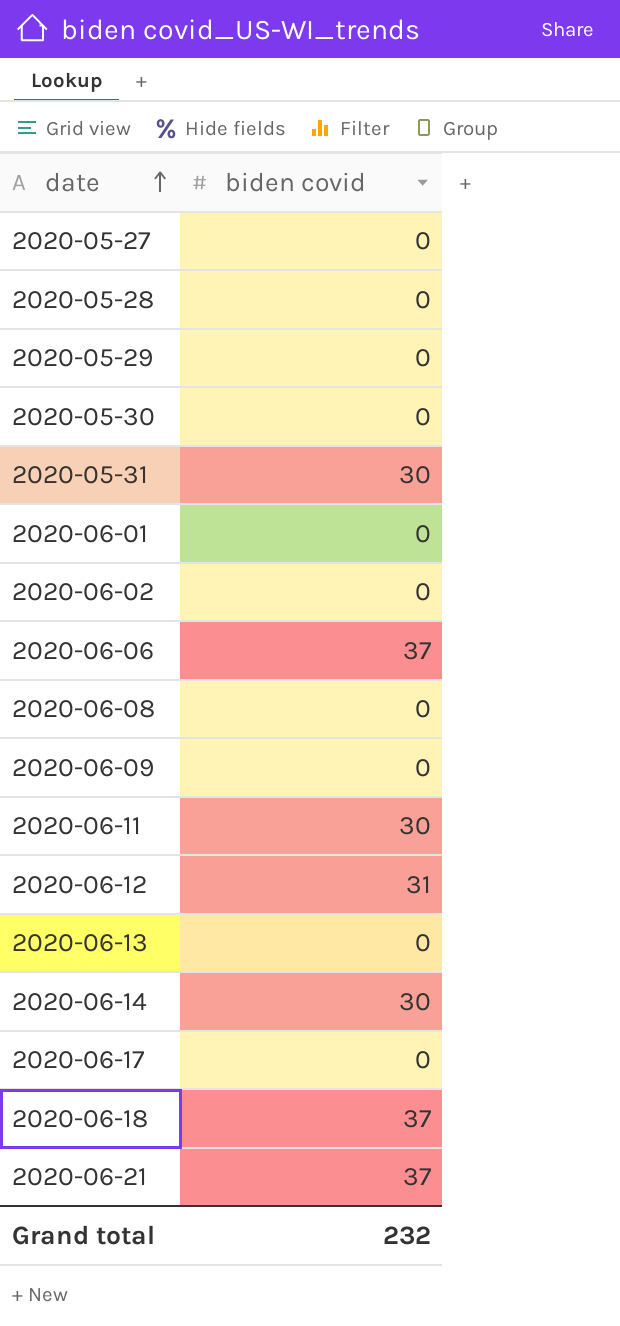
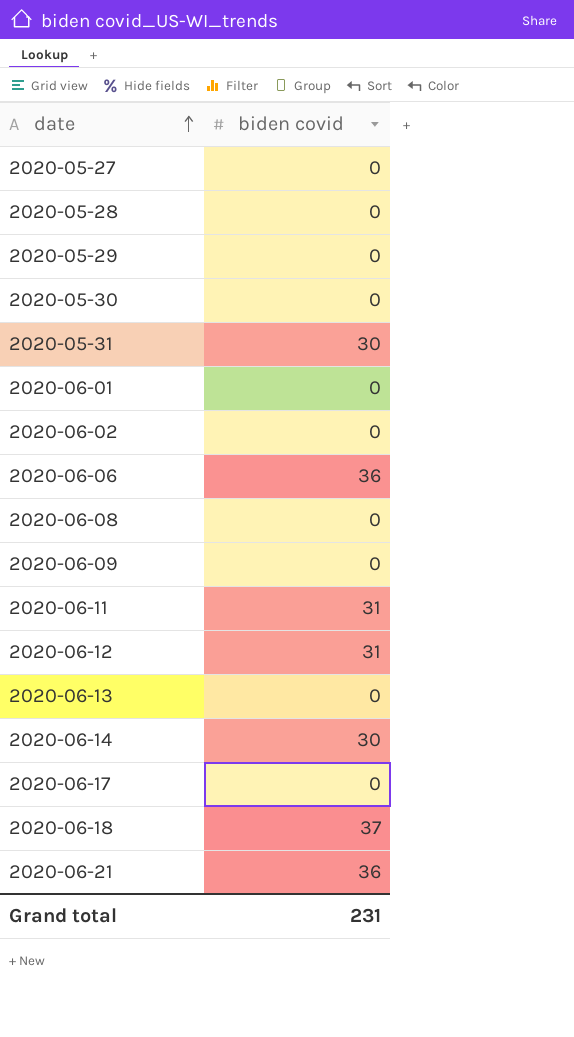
2020-06-06 | biden covid: 37 -> 36
2020-06-11 | biden covid: 30 -> 31
2020-06-21 | biden covid: 37 -> 36
Grand total | biden covid: 232 -> 231

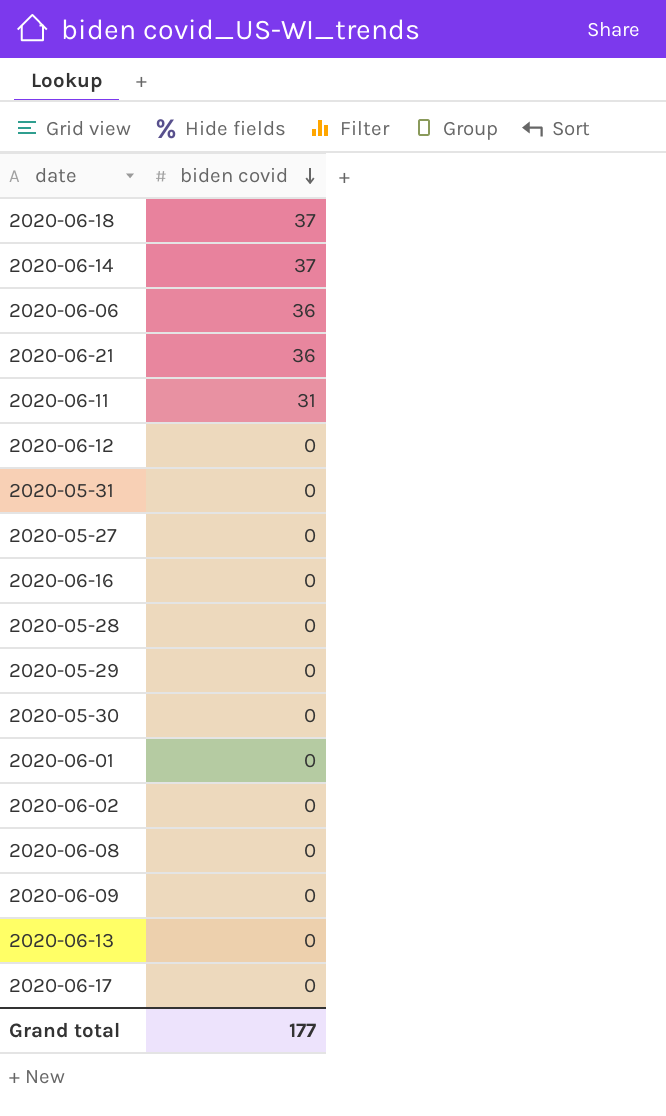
row order: date ascending -> biden covid descending
2020-06-14 | biden covid: 30 -> 37
2020-06-12 | biden covid: 31 -> 0
2020-05-31 | biden covid: 30 -> 0
row 2020-06-16: none -> 0
Grand total | biden covid: 231 -> 177

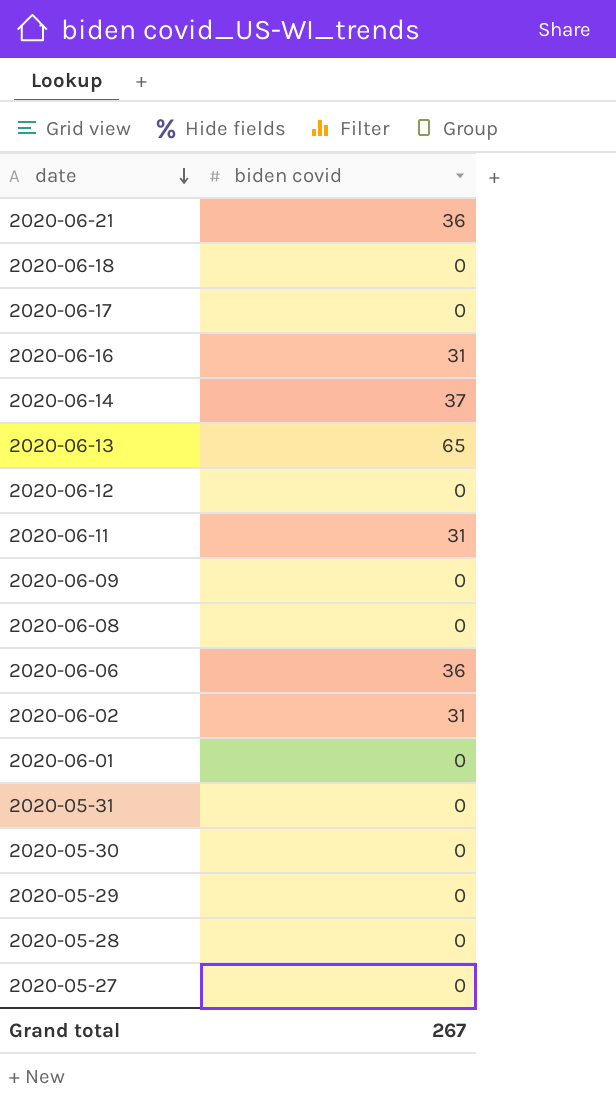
row order: biden covid descending -> date descending
2020-06-18 | biden covid: 37 -> 0
2020-06-16 | biden covid: 0 -> 31
2020-06-13 | biden covid: 0 -> 65
2020-06-02 | biden covid: 0 -> 31
Grand total | biden covid: 177 -> 267

